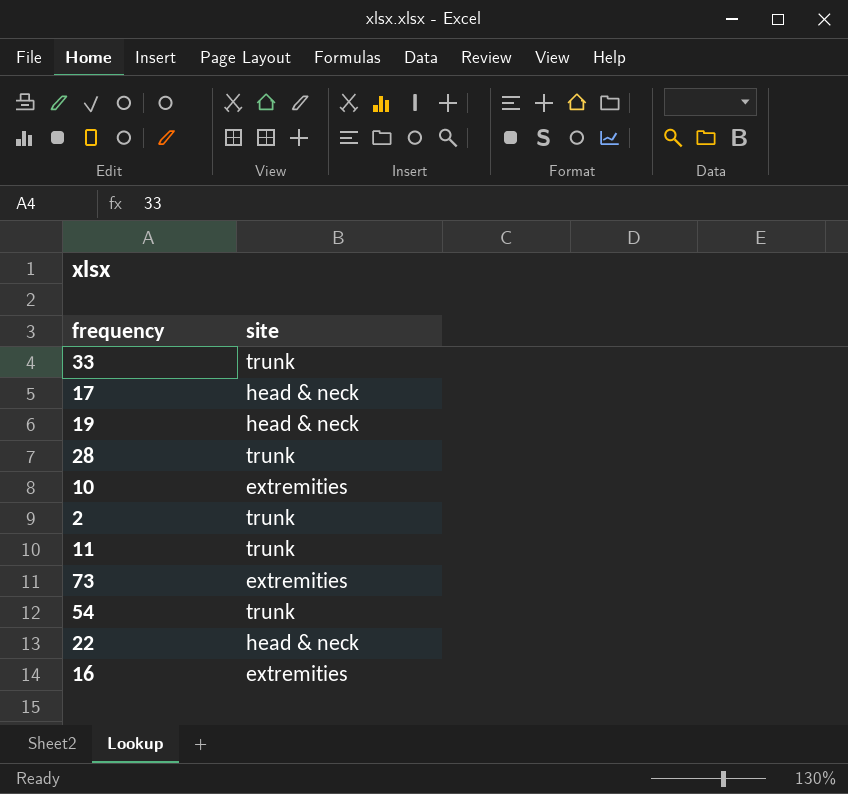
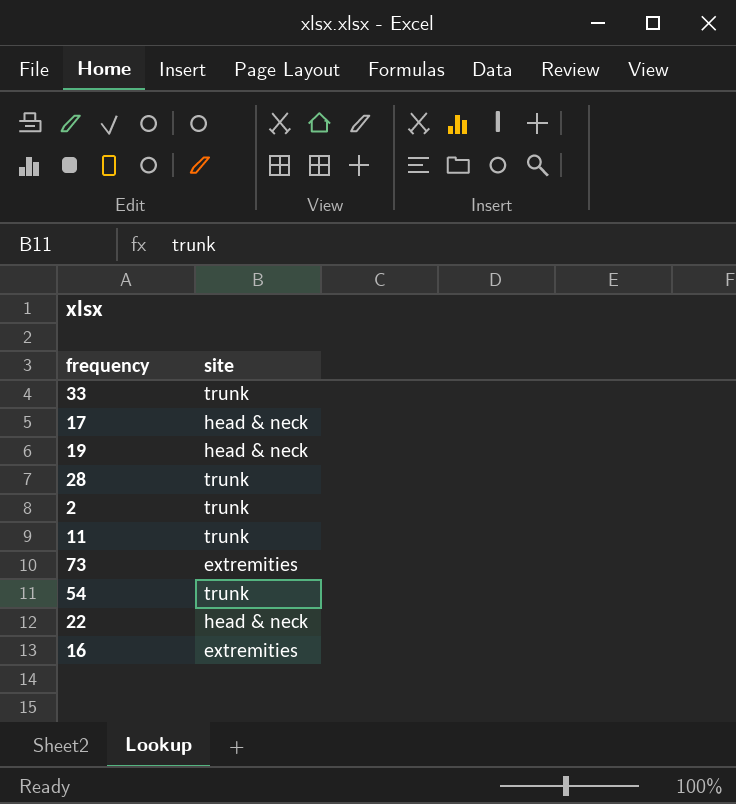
row 10: extremities -> none

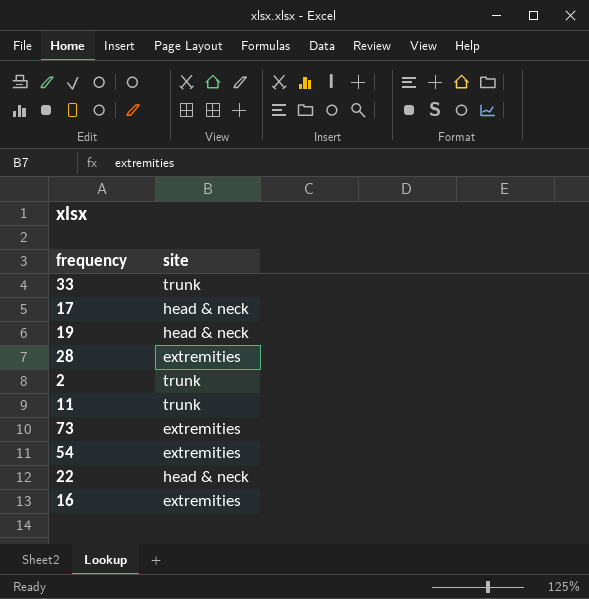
28 | site: trunk -> extremities
54 | site: trunk -> extremities

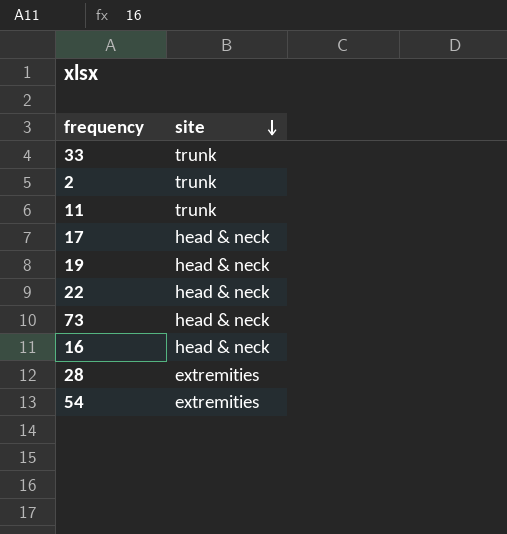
row order: none -> site descending
73 | site: extremities -> head & neck
16 | site: extremities -> head & neck

